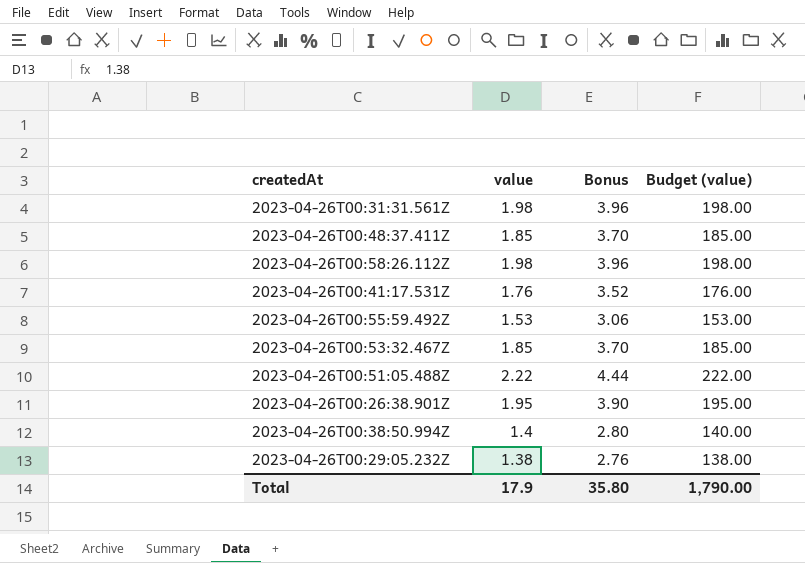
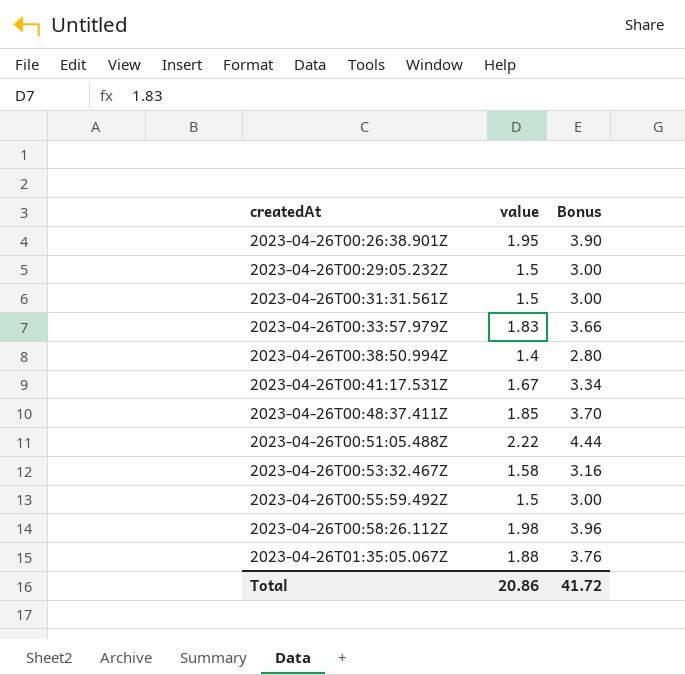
row order: none -> createdAt ascending
column Budget (value) | formula: [value] * 100 -> none
2023-04-26T00:29:05.232Z | value: 1.38 -> 1.5
2023-04-26T00:29:05.232Z | Bonus: 2.76 -> 3.00
2023-04-26T00:31:31.561Z | value: 1.98 -> 1.5
2023-04-26T00:31:31.561Z | Bonus: 3.96 -> 3.00
row 2023-04-26T00:33:57.979Z: none -> 1.83 | 3.66
2023-04-26T00:41:17.531Z | value: 1.76 -> 1.67
2023-04-26T00:41:17.531Z | Bonus: 3.52 -> 3.34
2023-04-26T00:53:32.467Z | value: 1.85 -> 1.58
2023-04-26T00:53:32.467Z | Bonus: 3.70 -> 3.16
2023-04-26T00:55:59.492Z | value: 1.53 -> 1.5
2023-04-26T00:55:59.492Z | Bonus: 3.06 -> 3.00
row 2023-04-26T01:35:05.067Z: none -> 1.88 | 3.76
Total | value: 17.9 -> 20.86
Total | Bonus: 35.80 -> 41.72

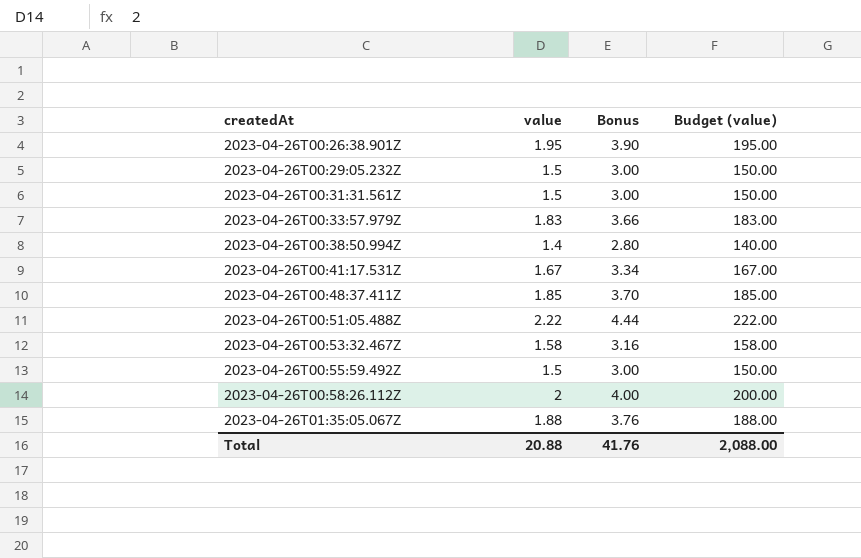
column Budget (value) | formula: none -> [value] * 100
2023-04-26T00:58:26.112Z | value: 1.98 -> 2
2023-04-26T00:58:26.112Z | Bonus: 3.96 -> 4.00
Total | value: 20.86 -> 20.88
Total | Bonus: 41.72 -> 41.76

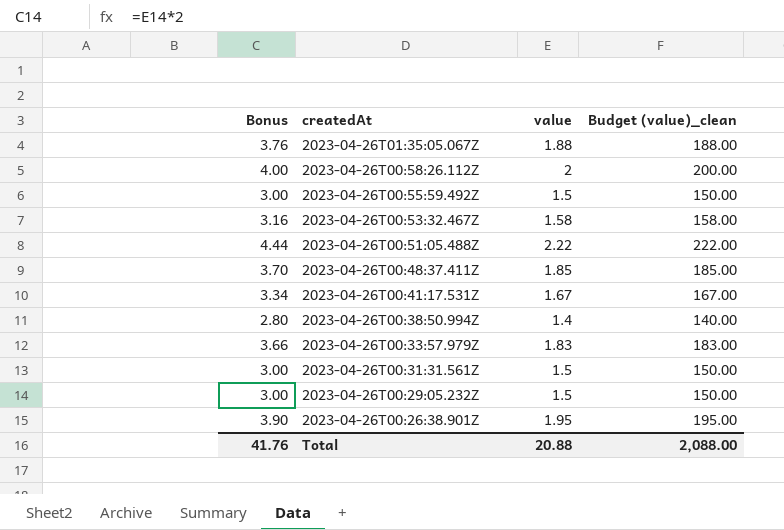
row order: createdAt ascending -> createdAt descending
column Bonus | position: 3 -> 1
column name: Budget (value) -> Budget (value)_clean

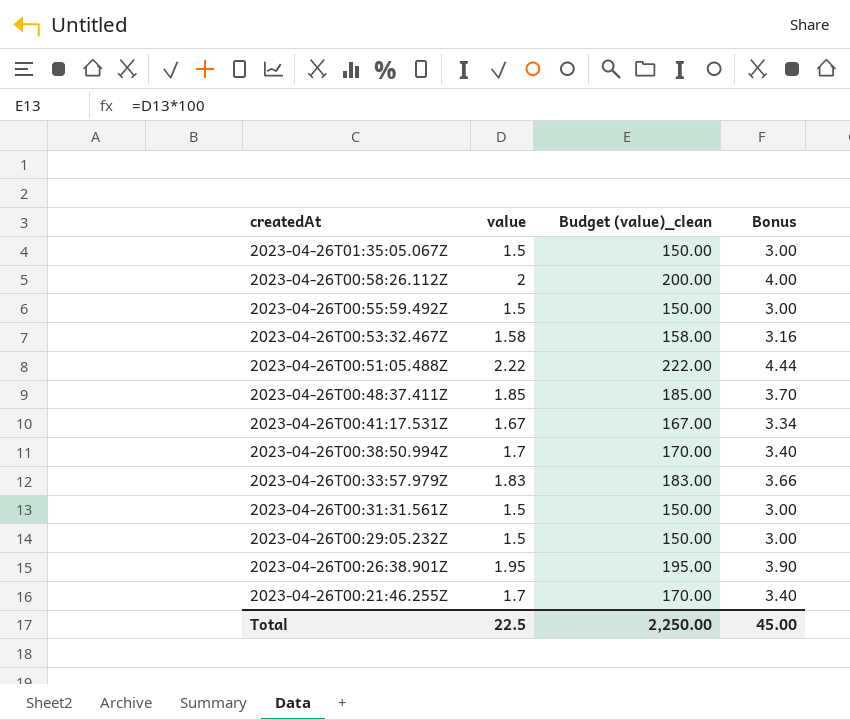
column Bonus | position: 1 -> 4
2023-04-26T01:35:05.067Z | value: 1.88 -> 1.5
2023-04-26T01:35:05.067Z | Budget (value)_clean: 188.00 -> 150.00
2023-04-26T01:35:05.067Z | Bonus: 3.76 -> 3.00
2023-04-26T00:38:50.994Z | value: 1.4 -> 1.7
2023-04-26T00:38:50.994Z | Budget (value)_clean: 140.00 -> 170.00
2023-04-26T00:38:50.994Z | Bonus: 2.80 -> 3.40
row 2023-04-26T00:21:46.255Z: none -> 1.7 | 170.00 | 3.40
Total | value: 20.88 -> 22.5
Total | Budget (value)_clean: 2,088.00 -> 2,250.00
Total | Bonus: 41.76 -> 45.00

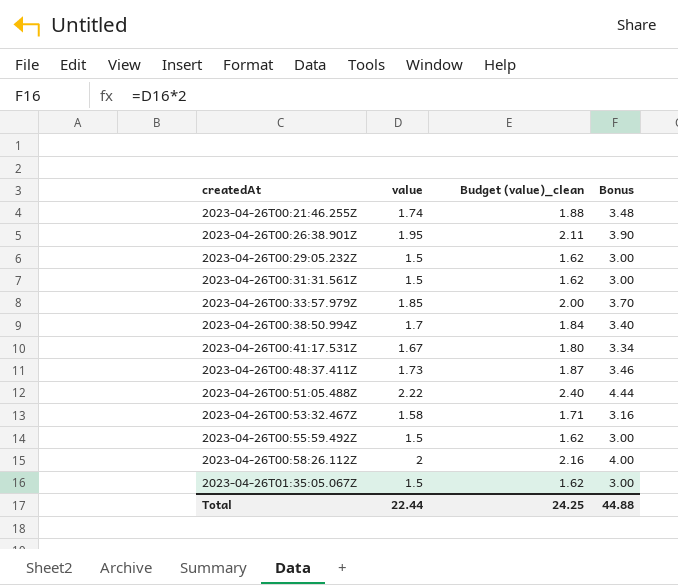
row order: createdAt descending -> createdAt ascending
column Budget (value)_clean | formula: [value] * 100 -> [value] * 1.08
2023-04-26T00:21:46.255Z | value: 1.7 -> 1.74
2023-04-26T00:21:46.255Z | Bonus: 3.40 -> 3.48
2023-04-26T00:33:57.979Z | value: 1.83 -> 1.85
2023-04-26T00:33:57.979Z | Bonus: 3.66 -> 3.70
2023-04-26T00:48:37.411Z | value: 1.85 -> 1.73
2023-04-26T00:48:37.411Z | Bonus: 3.70 -> 3.46
Total | value: 22.5 -> 22.44
Total | Budget (value)_clean: 2,250.00 -> 24.25
Total | Bonus: 45.00 -> 44.88

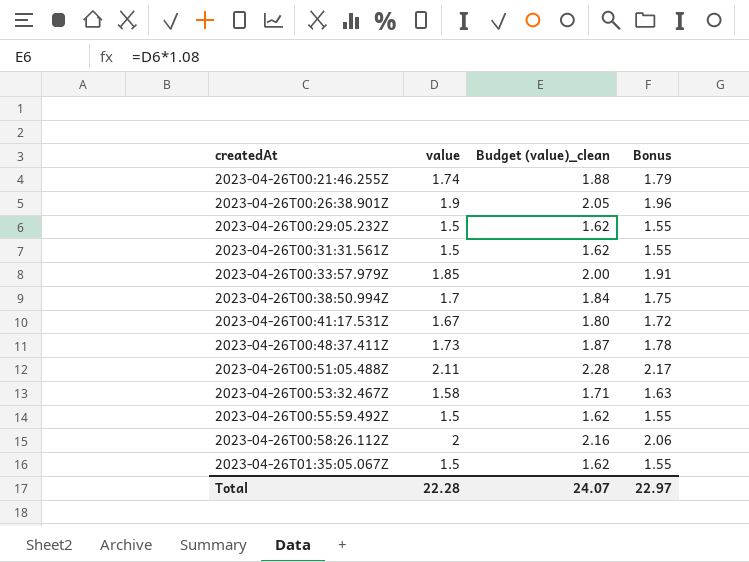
column Bonus | formula: [value] * 2 -> [value] * 1.03
2023-04-26T00:26:38.901Z | value: 1.95 -> 1.9
2023-04-26T00:26:38.901Z | Budget (value)_clean: 2.11 -> 2.05
2023-04-26T00:51:05.488Z | value: 2.22 -> 2.11
2023-04-26T00:51:05.488Z | Budget (value)_clean: 2.40 -> 2.28
Total | value: 22.44 -> 22.28
Total | Budget (value)_clean: 24.25 -> 24.07
Total | Bonus: 44.88 -> 22.97

